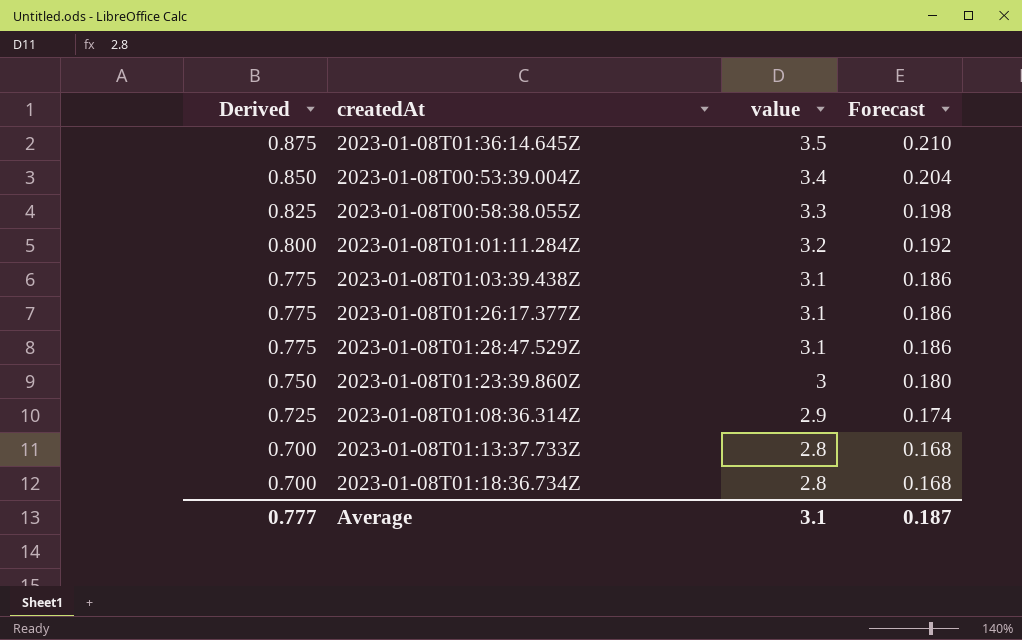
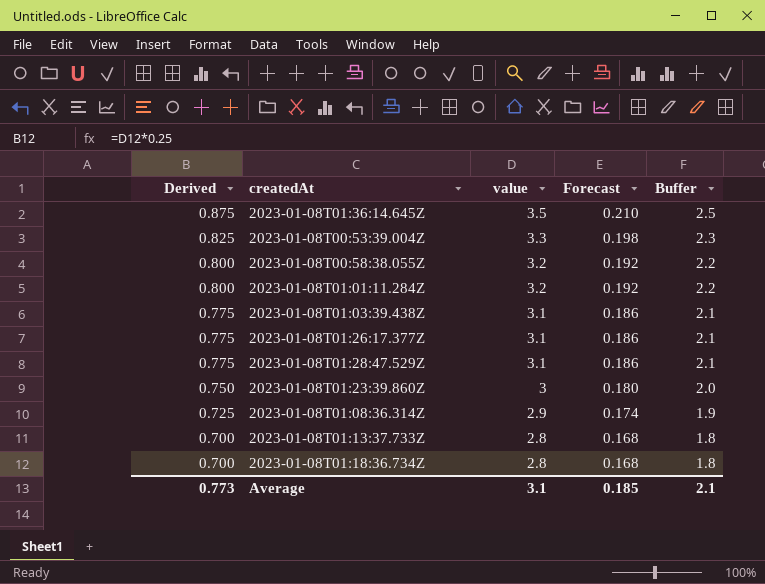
column Buffer | formula: none -> [value] - 1
2023-01-08T00:53:39.004Z | Derived: 0.850 -> 0.825
2023-01-08T00:53:39.004Z | value: 3.4 -> 3.3
2023-01-08T00:53:39.004Z | Forecast: 0.204 -> 0.198
2023-01-08T00:58:38.055Z | Derived: 0.825 -> 0.800
2023-01-08T00:58:38.055Z | value: 3.3 -> 3.2
2023-01-08T00:58:38.055Z | Forecast: 0.198 -> 0.192
Average | Derived: 0.777 -> 0.773
Average | Forecast: 0.187 -> 0.185

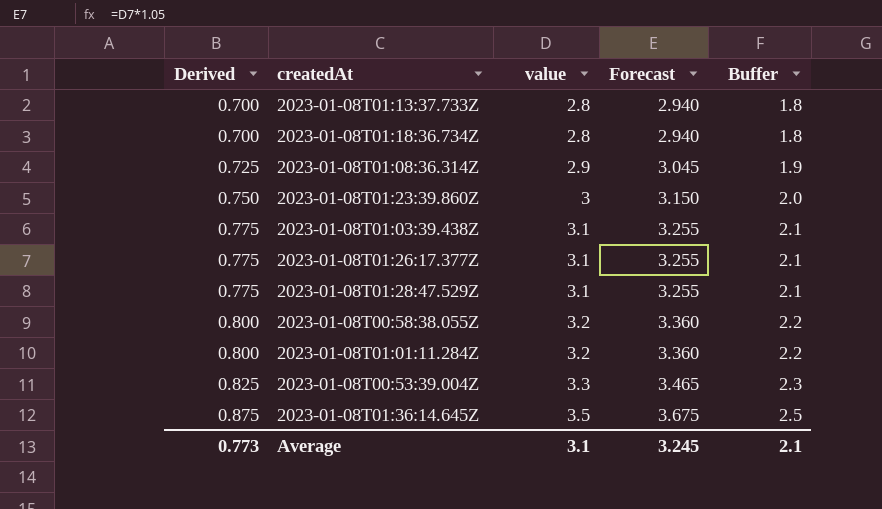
row order: Derived descending -> Derived ascending
column Forecast | formula: [value] * 0.06 -> [value] * 1.05
Average | Forecast: 0.185 -> 3.245

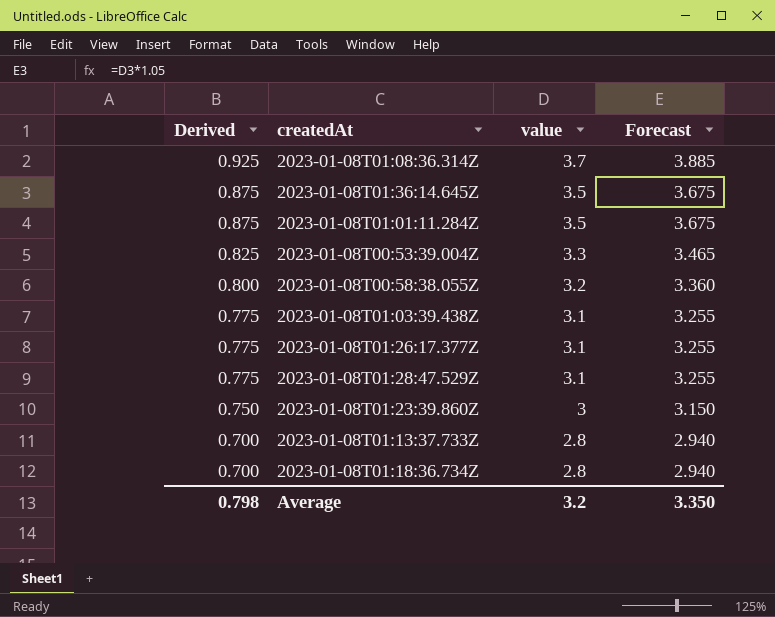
row order: Derived ascending -> Derived descending
column Buffer | formula: [value] - 1 -> none
2023-01-08T01:08:36.314Z | Derived: 0.725 -> 0.925
2023-01-08T01:08:36.314Z | value: 2.9 -> 3.7
2023-01-08T01:08:36.314Z | Forecast: 3.045 -> 3.885
2023-01-08T01:01:11.284Z | Derived: 0.800 -> 0.875
2023-01-08T01:01:11.284Z | value: 3.2 -> 3.5
2023-01-08T01:01:11.284Z | Forecast: 3.360 -> 3.675
Average | Derived: 0.773 -> 0.798
Average | value: 3.1 -> 3.2
Average | Forecast: 3.245 -> 3.350

